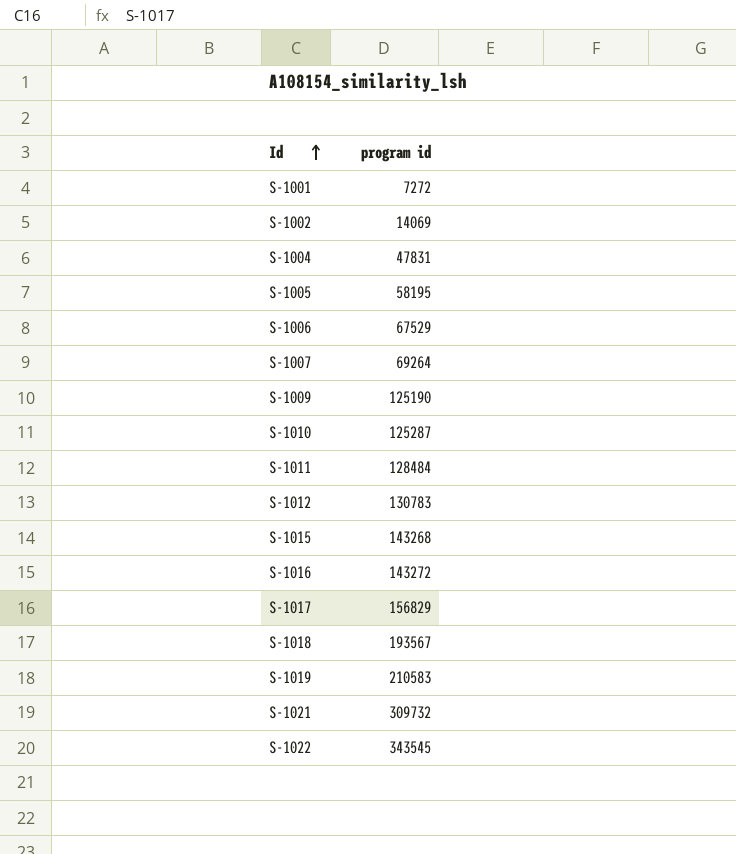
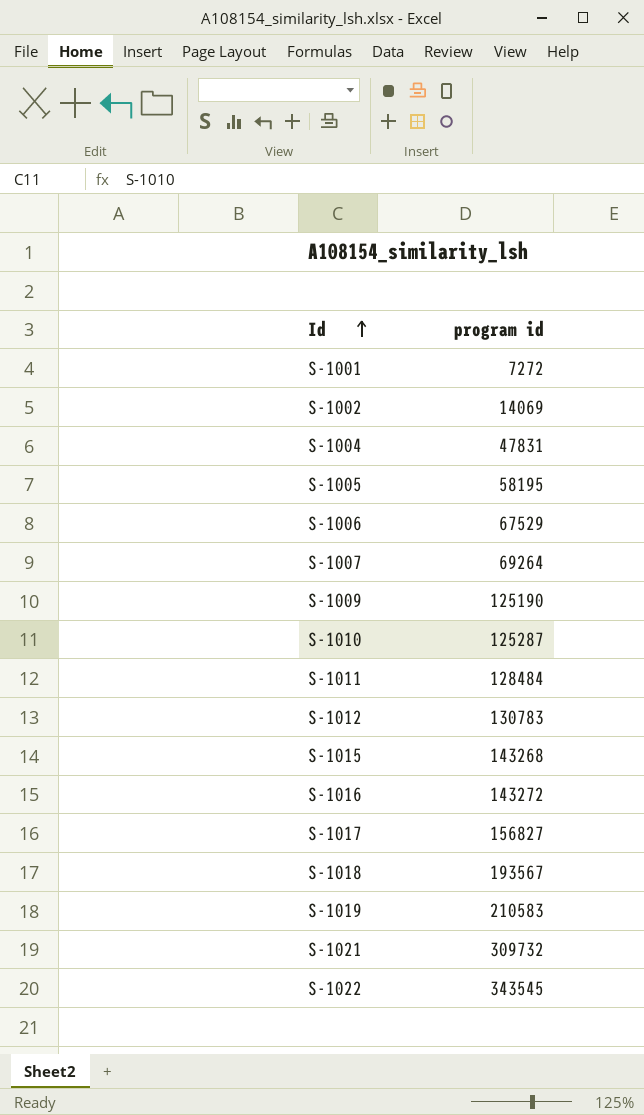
S-1017 | program id: 156829 -> 156827

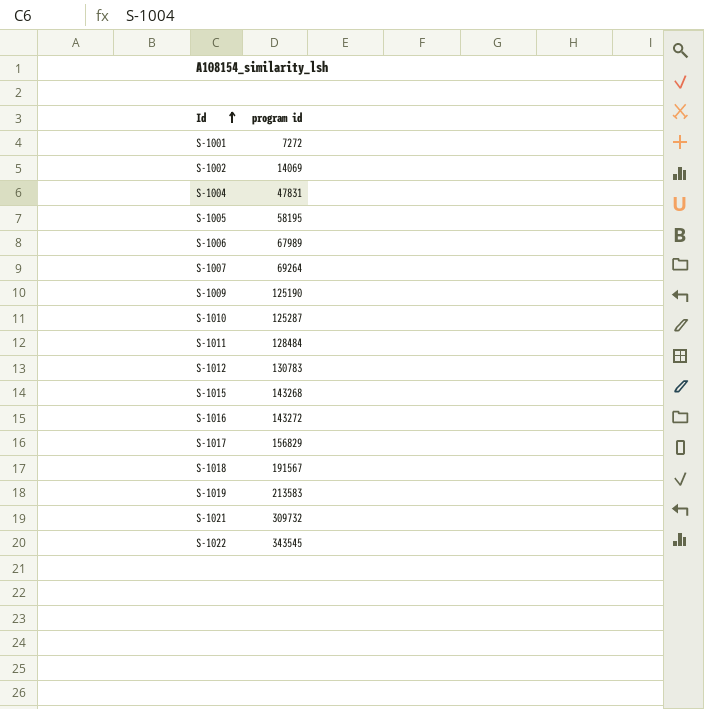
S-1006 | program id: 67529 -> 67989
S-1017 | program id: 156827 -> 156829
S-1018 | program id: 193567 -> 191567
S-1019 | program id: 210583 -> 213583

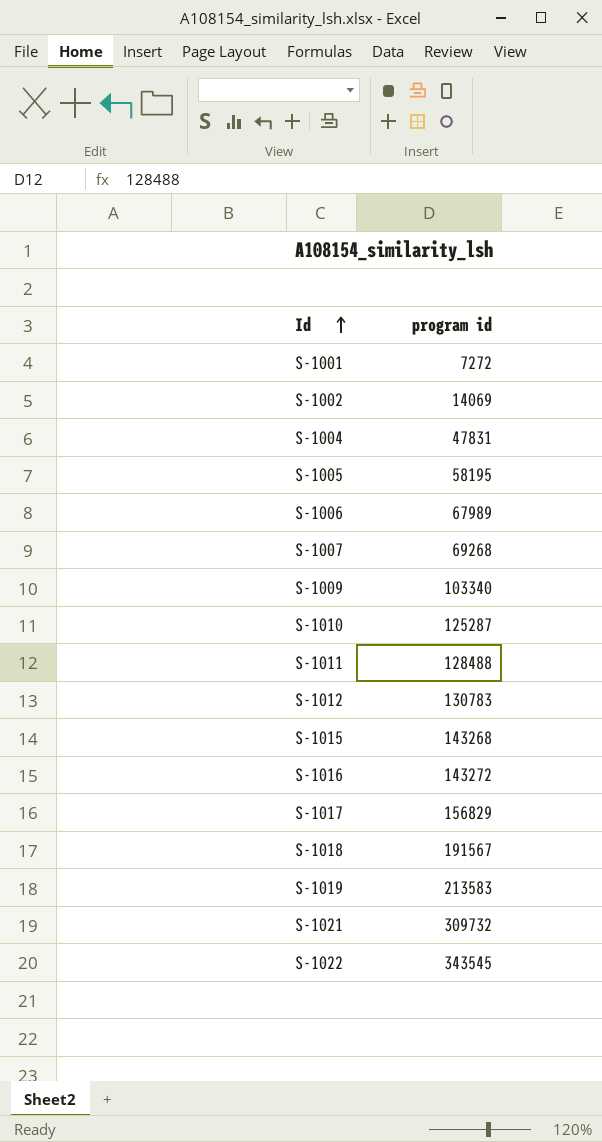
S-1007 | program id: 69264 -> 69268
S-1009 | program id: 125190 -> 103340
S-1011 | program id: 128484 -> 128488

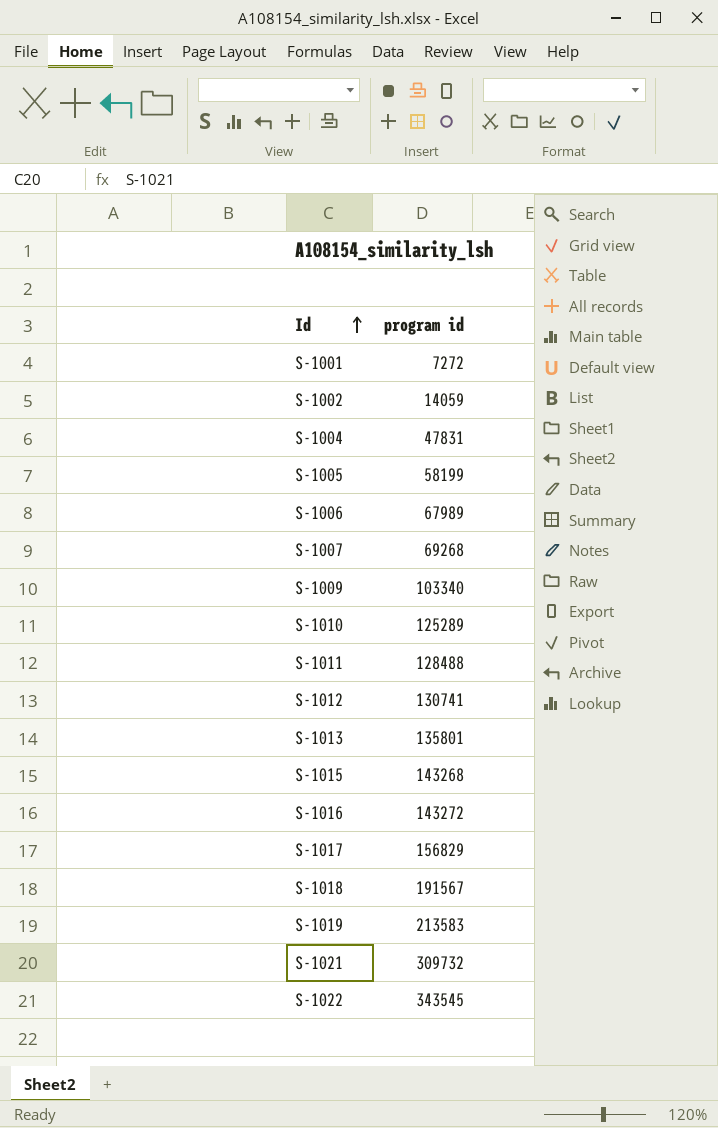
S-1002 | program id: 14069 -> 14059
S-1005 | program id: 58195 -> 58199
S-1010 | program id: 125287 -> 125289
S-1012 | program id: 130783 -> 130741
row S-1013: none -> 135801

